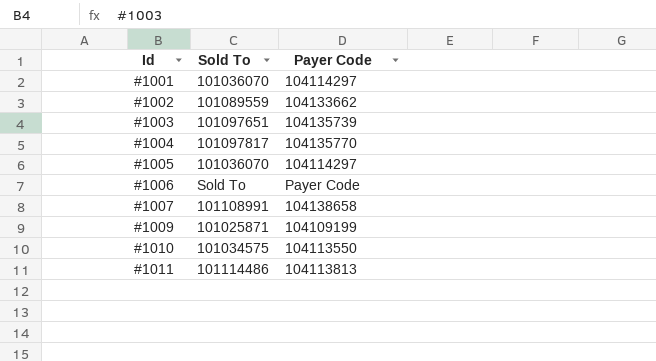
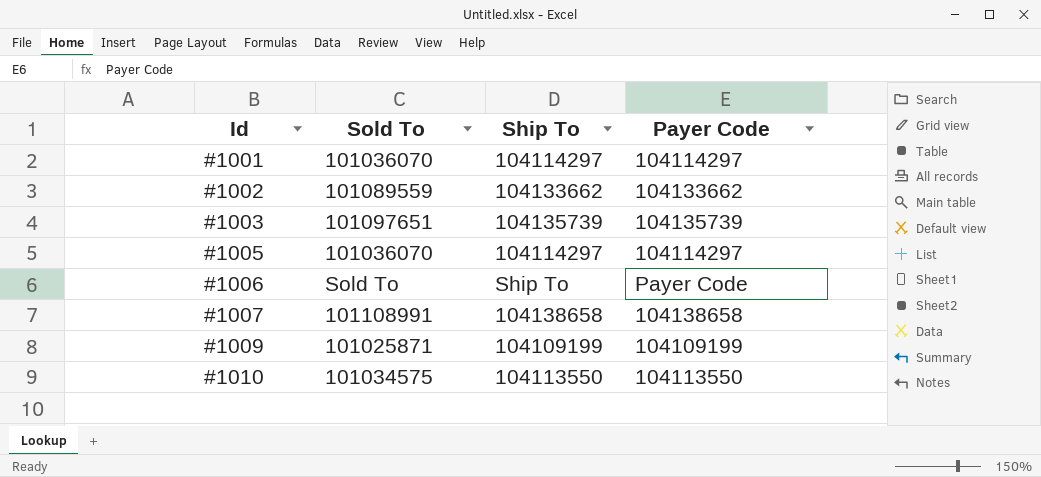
column Ship To | position: none -> 3
row #1004: 101097817 | 104135770 -> none
row #1011: 101114486 | 104113813 -> none

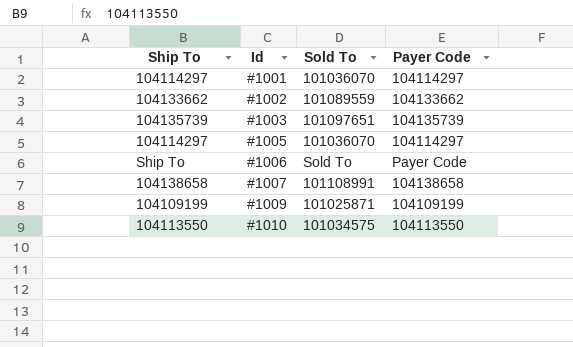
column Ship To | position: 3 -> 1

